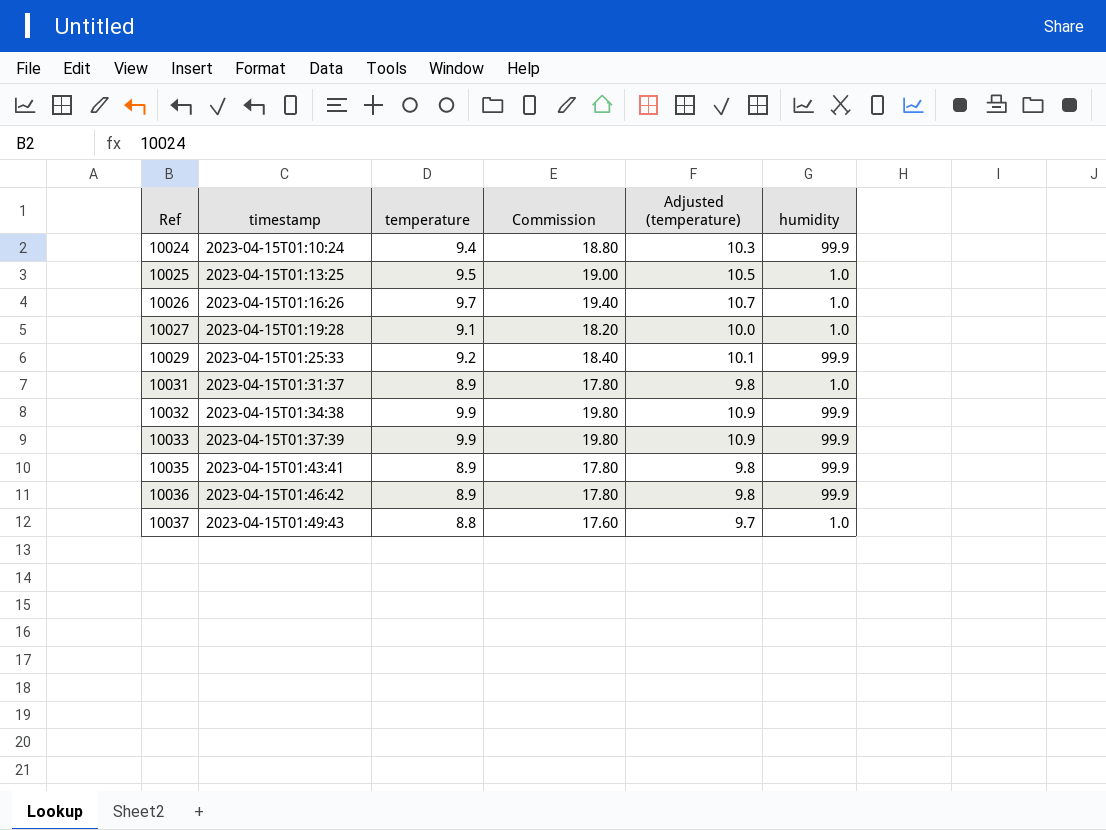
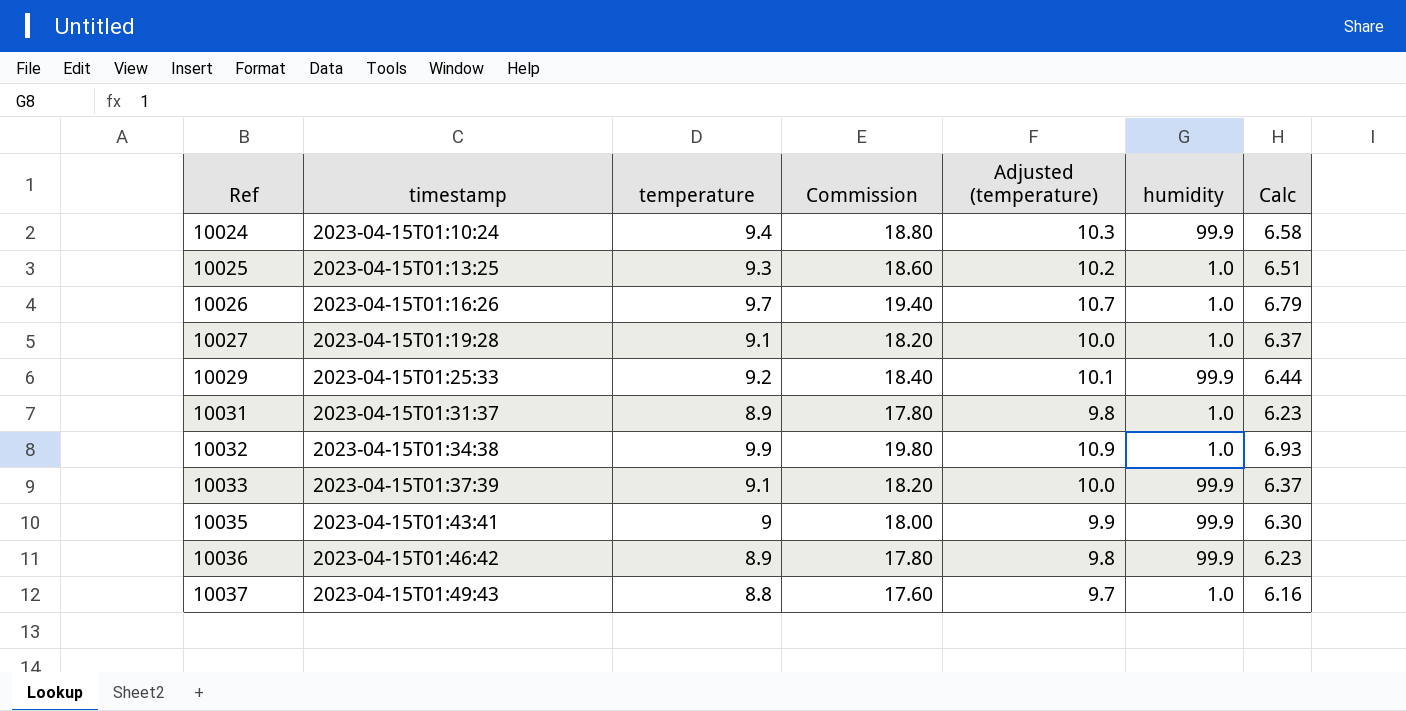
column Calc | formula: none -> [temperature] * 0.7
10025 | temperature: 9.5 -> 9.3
10025 | Commission: 19.00 -> 18.60
10025 | Adjusted (temperature): 10.5 -> 10.2
10032 | humidity: 99.9 -> 1.0
10033 | temperature: 9.9 -> 9.1
10033 | Commission: 19.80 -> 18.20
10033 | Adjusted (temperature): 10.9 -> 10.0
10035 | temperature: 8.9 -> 9
10035 | Commission: 17.80 -> 18.00
10035 | Adjusted (temperature): 9.8 -> 9.9

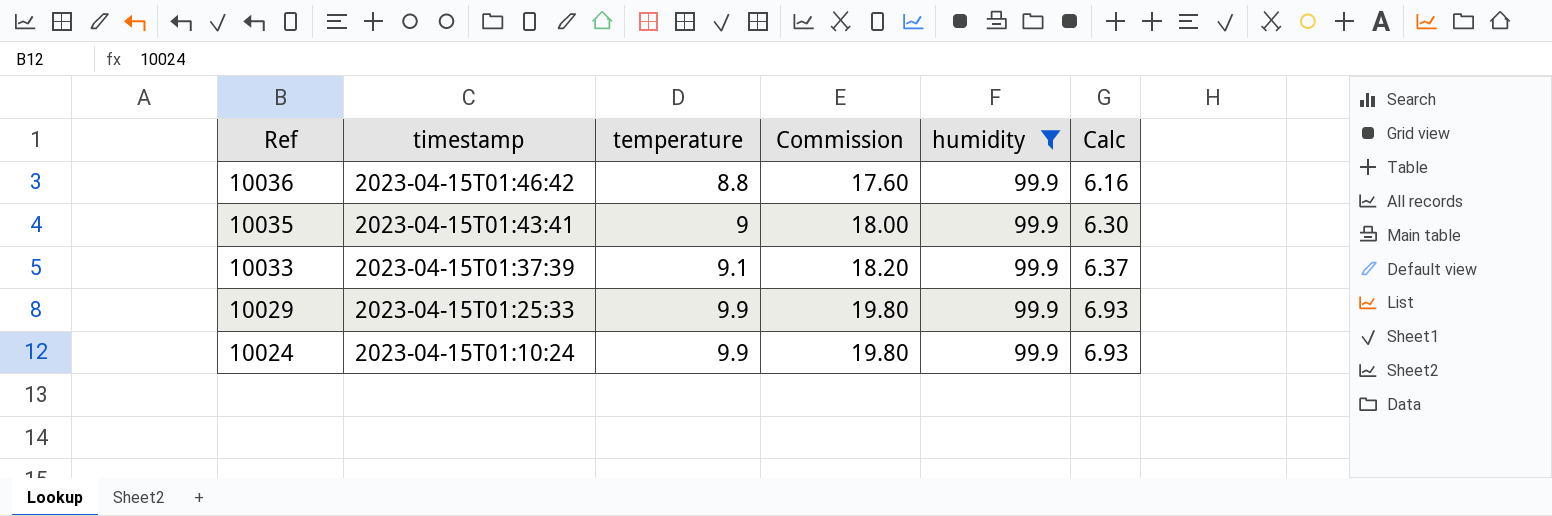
filter: none -> humidity = 99.9
row order: Ref ascending -> Ref descending
column Adjusted (temperature) | formula: [temperature] * 1.1 -> none
10036 | temperature: 8.9 -> 8.8
10036 | Commission: 17.80 -> 17.60
10036 | Calc: 6.23 -> 6.16
10029 | temperature: 9.2 -> 9.9
10029 | Commission: 18.40 -> 19.80
10029 | Calc: 6.44 -> 6.93
10024 | temperature: 9.4 -> 9.9
10024 | Commission: 18.80 -> 19.80
10024 | Calc: 6.58 -> 6.93

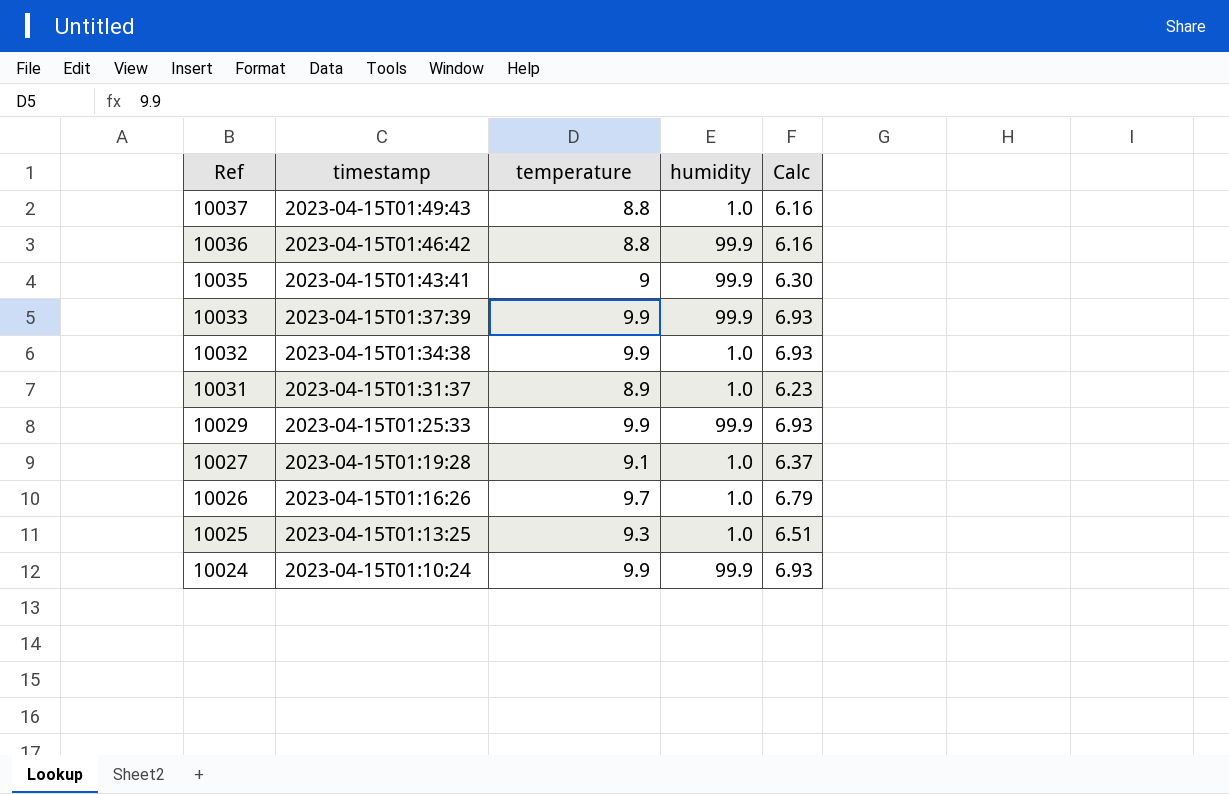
filter: humidity = 99.9 -> none
column Commission | formula: [temperature] * 2 -> none
10033 | temperature: 9.1 -> 9.9
10033 | Calc: 6.37 -> 6.93

